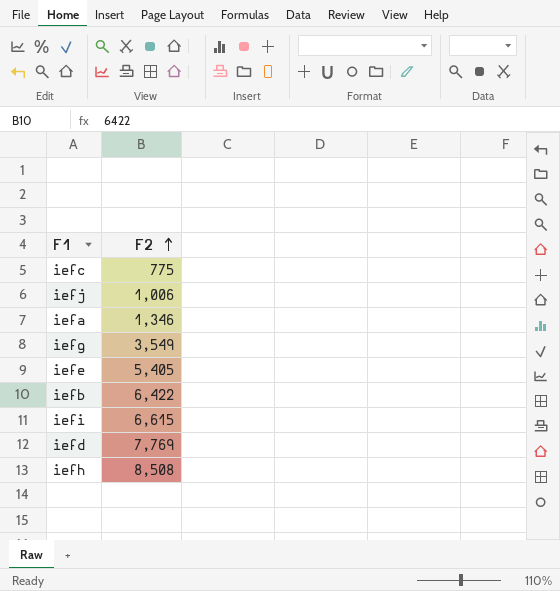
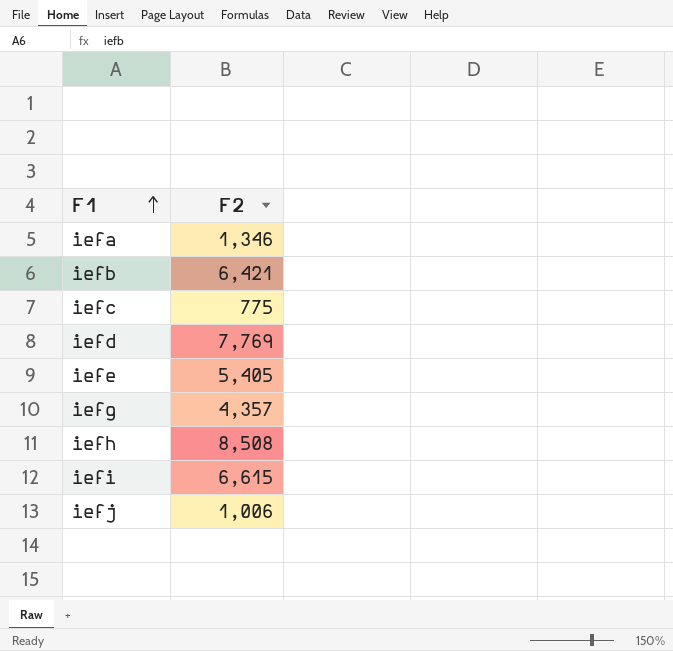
row order: F2 ascending -> F1 ascending
iefb | F2: 6,422 -> 6,421
iefg | F2: 3,549 -> 4,357

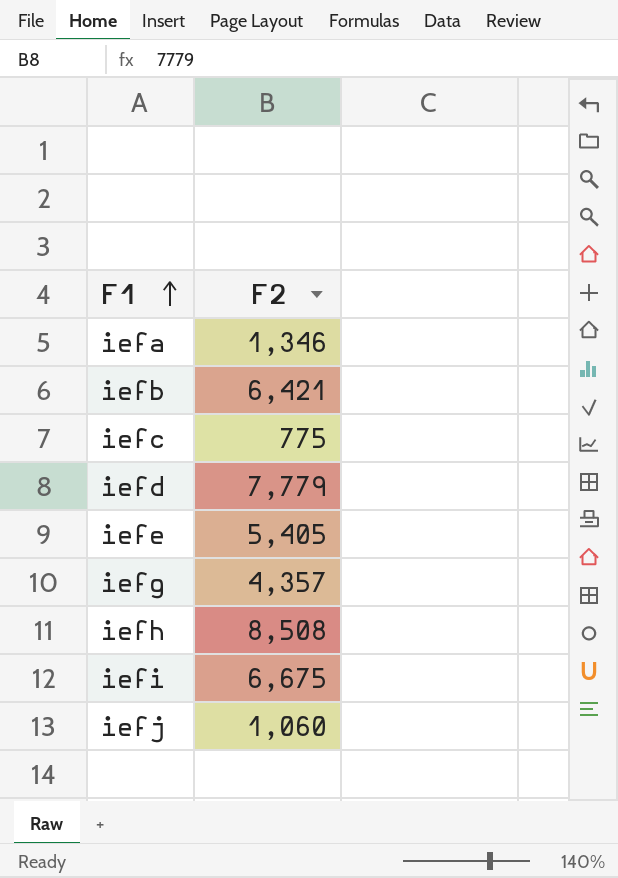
iefd | F2: 7,769 -> 7,779
iefi | F2: 6,615 -> 6,675
iefj | F2: 1,006 -> 1,060

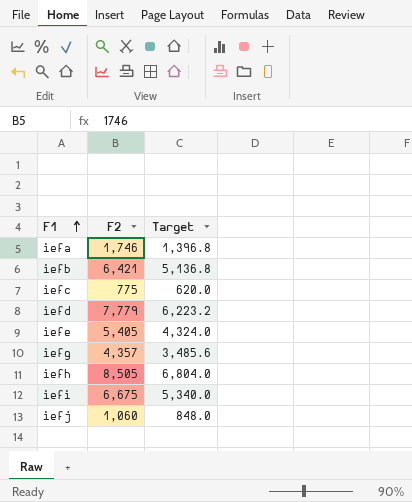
column Target | formula: none -> [F2] * 0.8
iefa | F2: 1,346 -> 1,746
iefh | F2: 8,508 -> 8,505

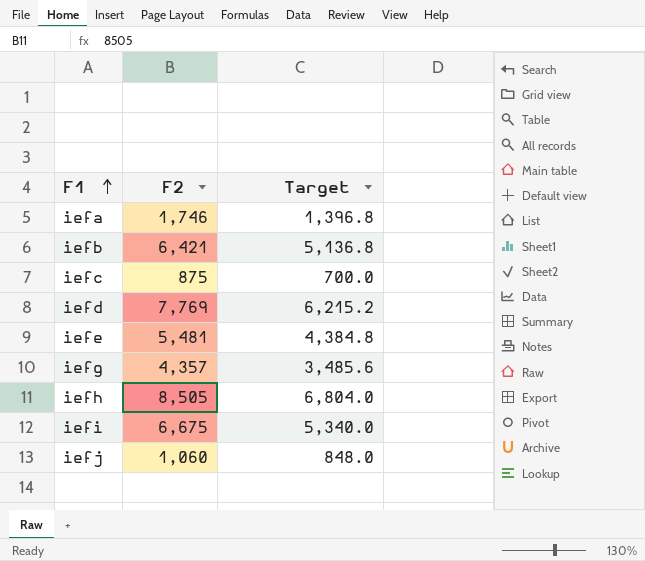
iefc | F2: 775 -> 875
iefc | Target: 620.0 -> 700.0
iefd | F2: 7,779 -> 7,769
iefd | Target: 6,223.2 -> 6,215.2
iefe | F2: 5,405 -> 5,481
iefe | Target: 4,324.0 -> 4,384.8

